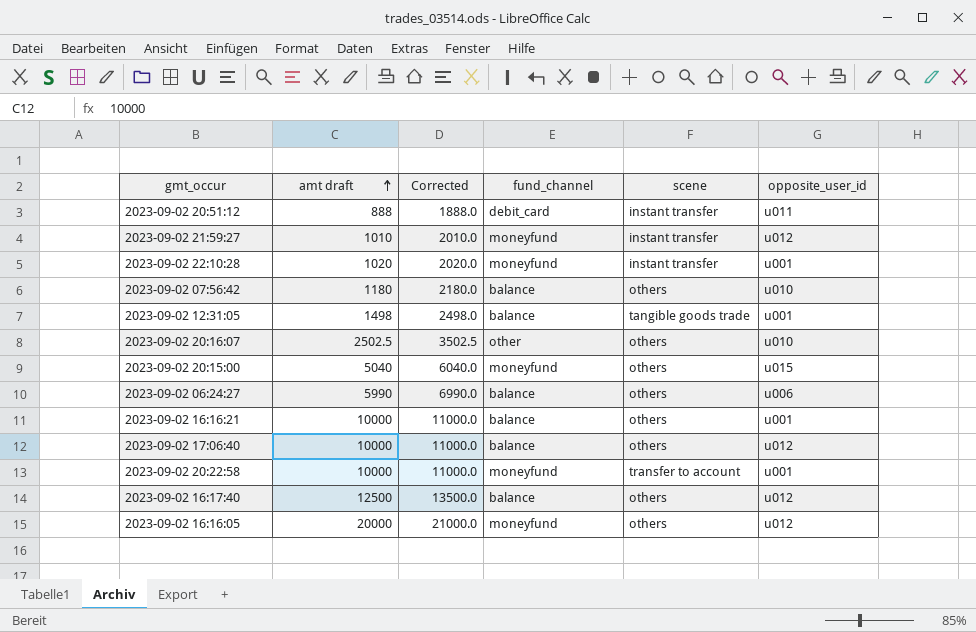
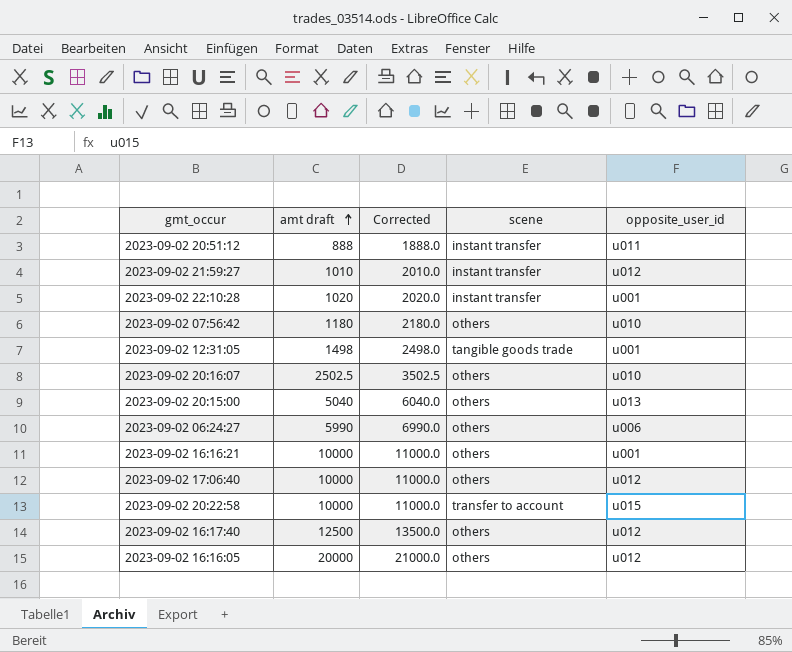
column fund_channel | position: 4 -> none
2023-09-02 20:15:00 | opposite_user_id: u015 -> u013
2023-09-02 20:22:58 | opposite_user_id: u001 -> u015

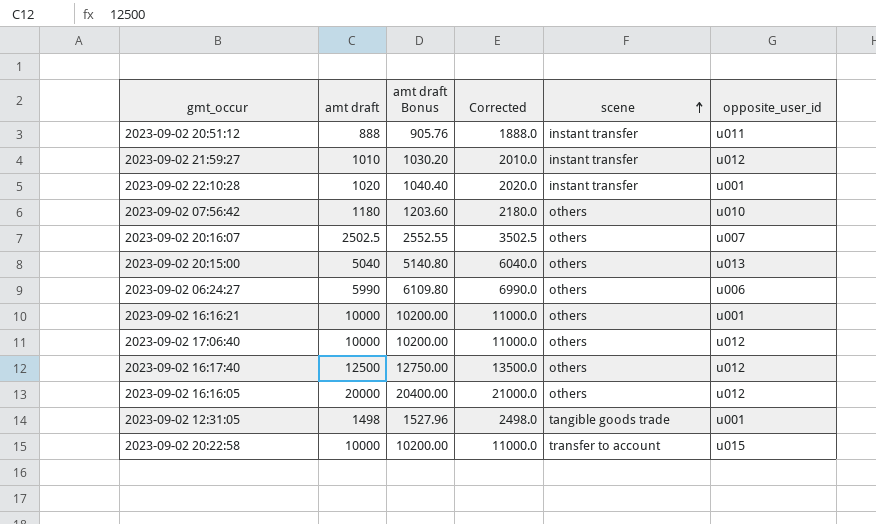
row order: amt draft ascending -> scene ascending
column amt draft Bonus | formula: none -> [amt draft] * 1.02
2023-09-02 20:16:07 | opposite_user_id: u010 -> u007

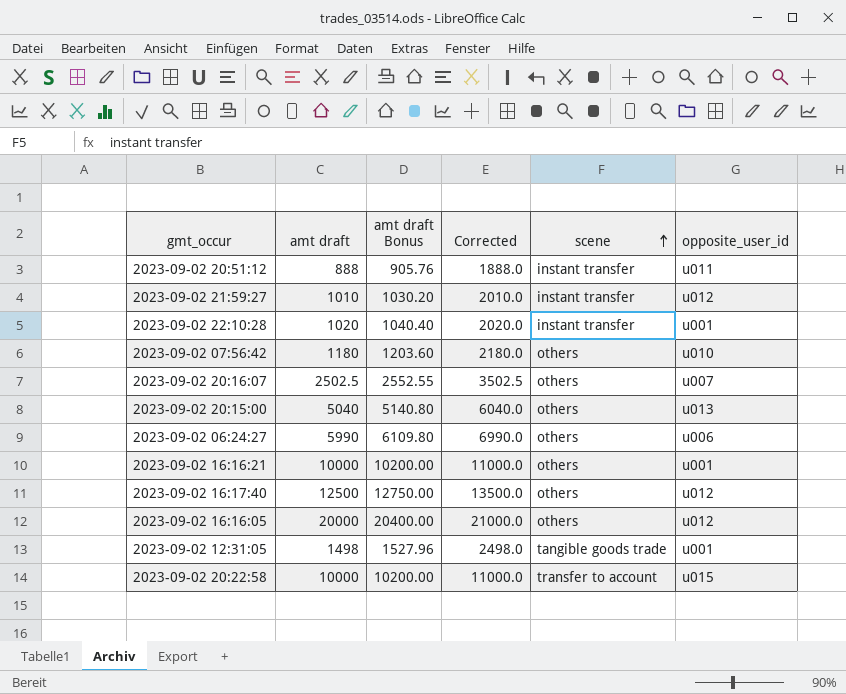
row 2023-09-02 17:06:40: 10000 | 10200.00 | 11000.0 | others | u012 -> none

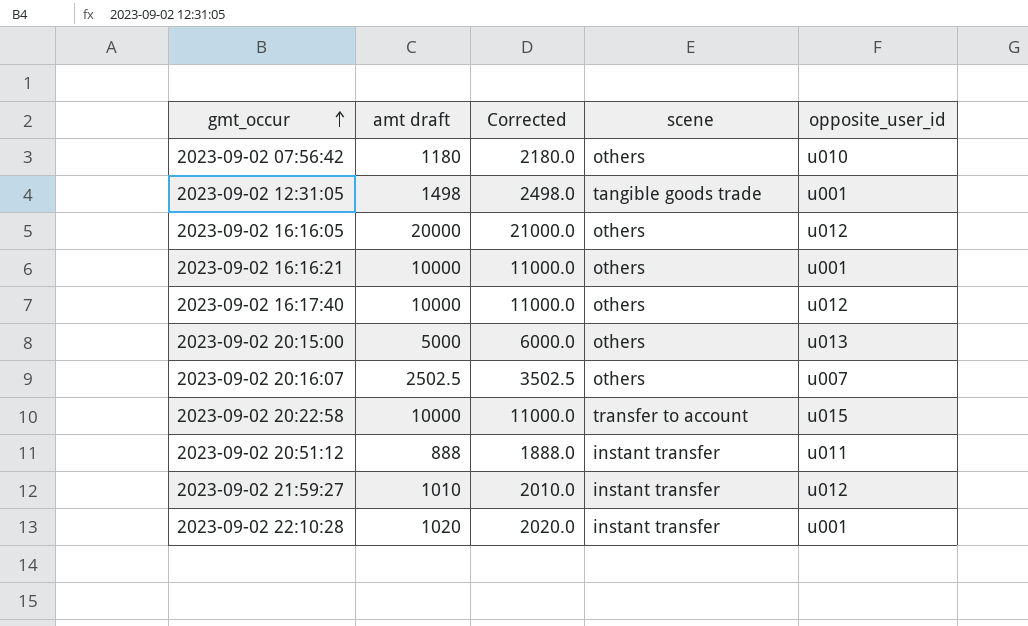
row order: scene ascending -> gmt_occur ascending
column amt draft Bonus | formula: [amt draft] * 1.02 -> none
row 2023-09-02 06:24:27: 5990 | 6109.80 | 6990.0 | others | u006 -> none
2023-09-02 16:17:40 | amt draft: 12500 -> 10000
2023-09-02 16:17:40 | Corrected: 13500.0 -> 11000.0
2023-09-02 20:15:00 | amt draft: 5040 -> 5000
2023-09-02 20:15:00 | Corrected: 6040.0 -> 6000.0

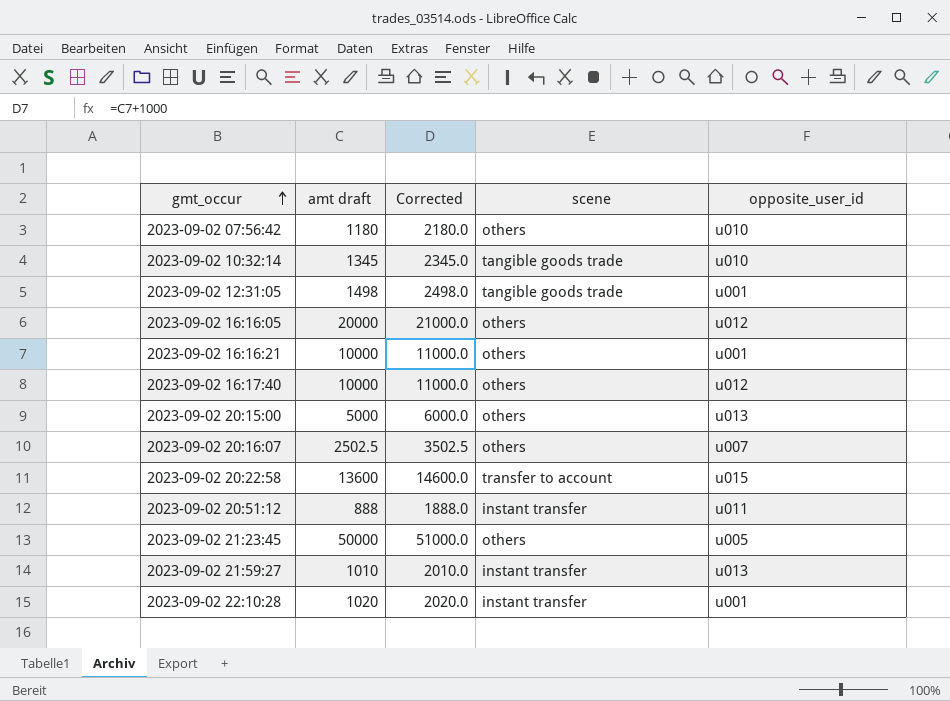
row 2023-09-02 10:32:14: none -> 1345 | 2345.0 | tangible goods trade | u010
2023-09-02 20:22:58 | amt draft: 10000 -> 13600
2023-09-02 20:22:58 | Corrected: 11000.0 -> 14600.0
row 2023-09-02 21:23:45: none -> 50000 | 51000.0 | others | u005
2023-09-02 21:59:27 | opposite_user_id: u012 -> u013

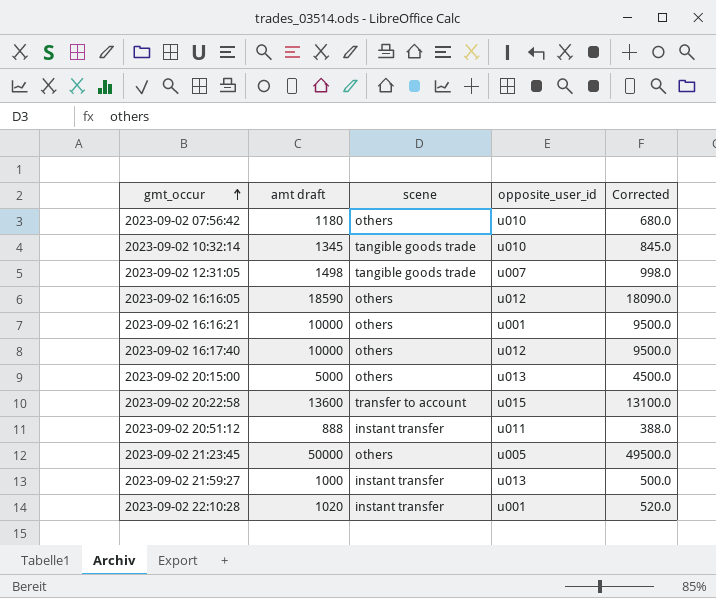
column Corrected | formula: [amt draft] + 1000 -> [amt draft] - 500
column Corrected | position: 3 -> 5
row 2023-09-02 20:16:07: 2502.5 | 3502.5 | others | u007 -> none
2023-09-02 12:31:05 | opposite_user_id: u001 -> u007
2023-09-02 16:16:05 | amt draft: 20000 -> 18590
2023-09-02 21:59:27 | amt draft: 1010 -> 1000

